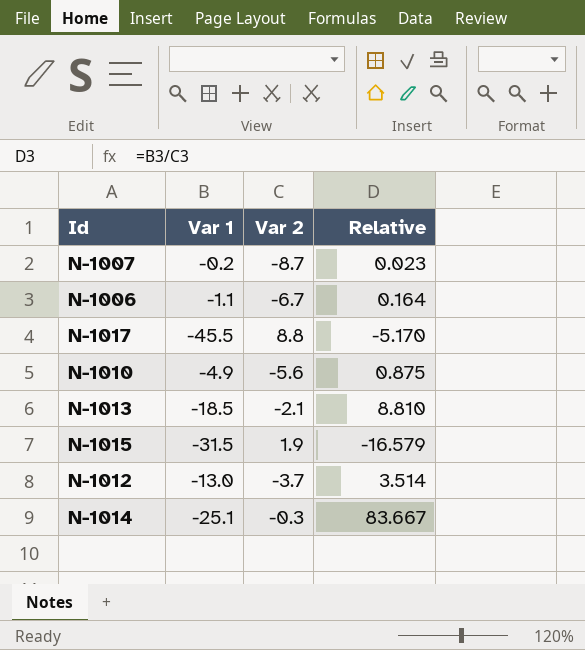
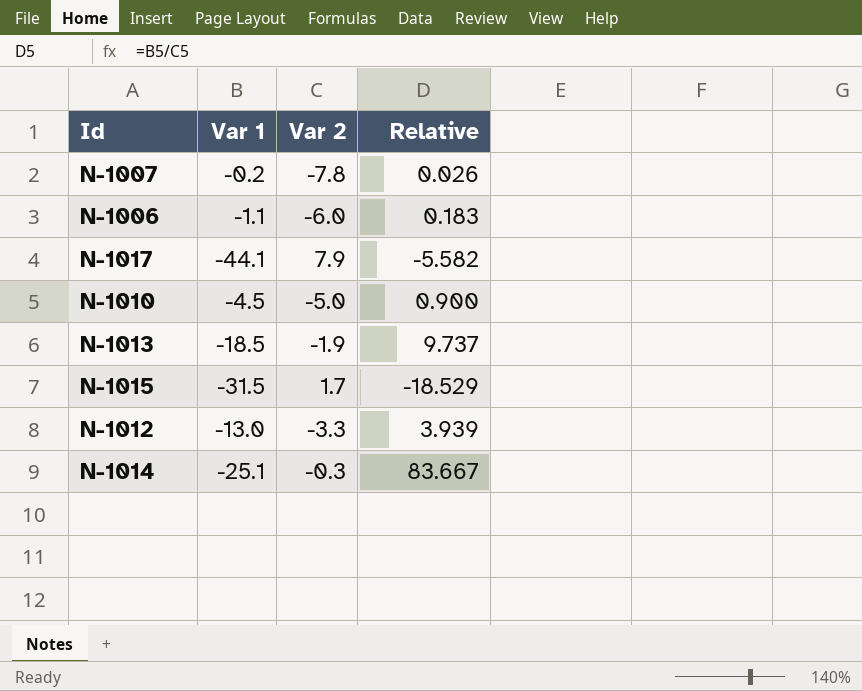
N-1007 | Var 2: -8.7 -> -7.8
N-1007 | Relative: 0.023 -> 0.026
N-1006 | Var 2: -6.7 -> -6.0
N-1006 | Relative: 0.164 -> 0.183
N-1017 | Var 1: -45.5 -> -44.1
N-1017 | Var 2: 8.8 -> 7.9
N-1017 | Relative: -5.170 -> -5.582
N-1010 | Var 1: -4.9 -> -4.5
N-1010 | Var 2: -5.6 -> -5.0
N-1010 | Relative: 0.875 -> 0.900
N-1013 | Var 2: -2.1 -> -1.9
N-1013 | Relative: 8.810 -> 9.737
N-1015 | Var 2: 1.9 -> 1.7
N-1015 | Relative: -16.579 -> -18.529
N-1012 | Var 2: -3.7 -> -3.3
N-1012 | Relative: 3.514 -> 3.939

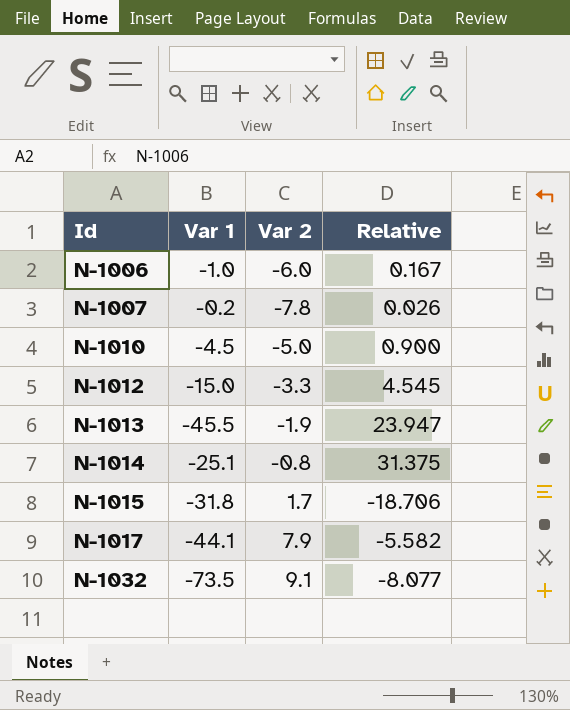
row order: none -> Id ascending
N-1006 | Var 1: -1.1 -> -1.0
N-1006 | Relative: 0.183 -> 0.167
N-1012 | Var 1: -13.0 -> -15.0
N-1012 | Relative: 3.939 -> 4.545
N-1013 | Var 1: -18.5 -> -45.5
N-1013 | Relative: 9.737 -> 23.947
N-1014 | Var 2: -0.3 -> -0.8
N-1014 | Relative: 83.667 -> 31.375
N-1015 | Var 1: -31.5 -> -31.8
N-1015 | Relative: -18.529 -> -18.706
row N-1032: none -> -73.5 | 9.1 | -8.077

